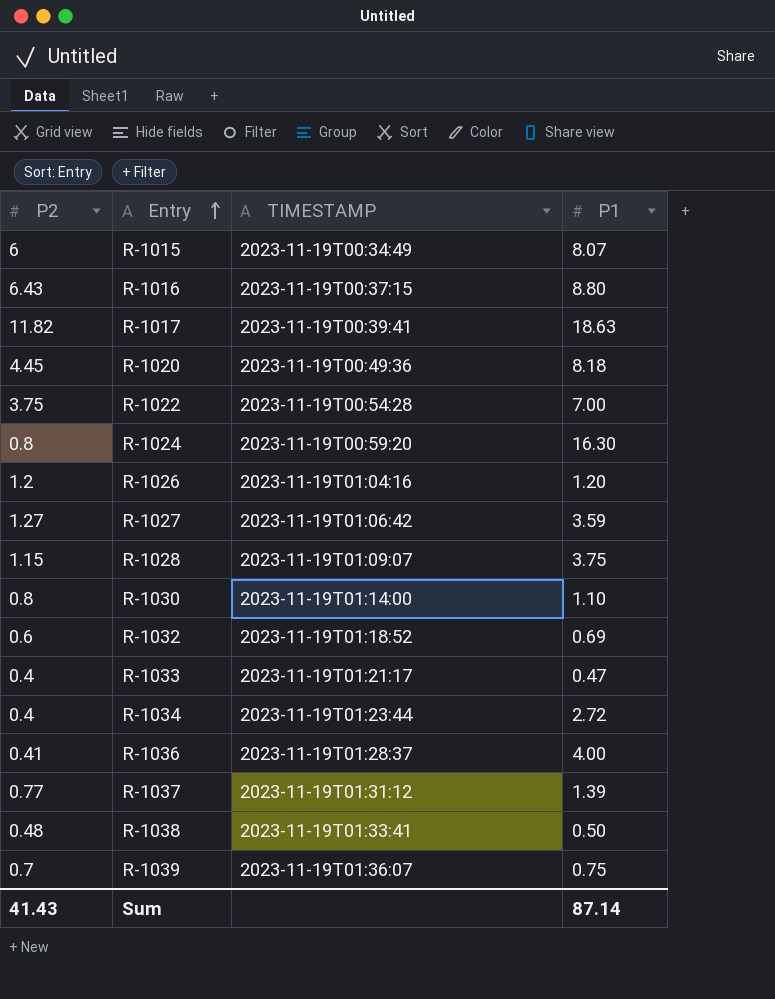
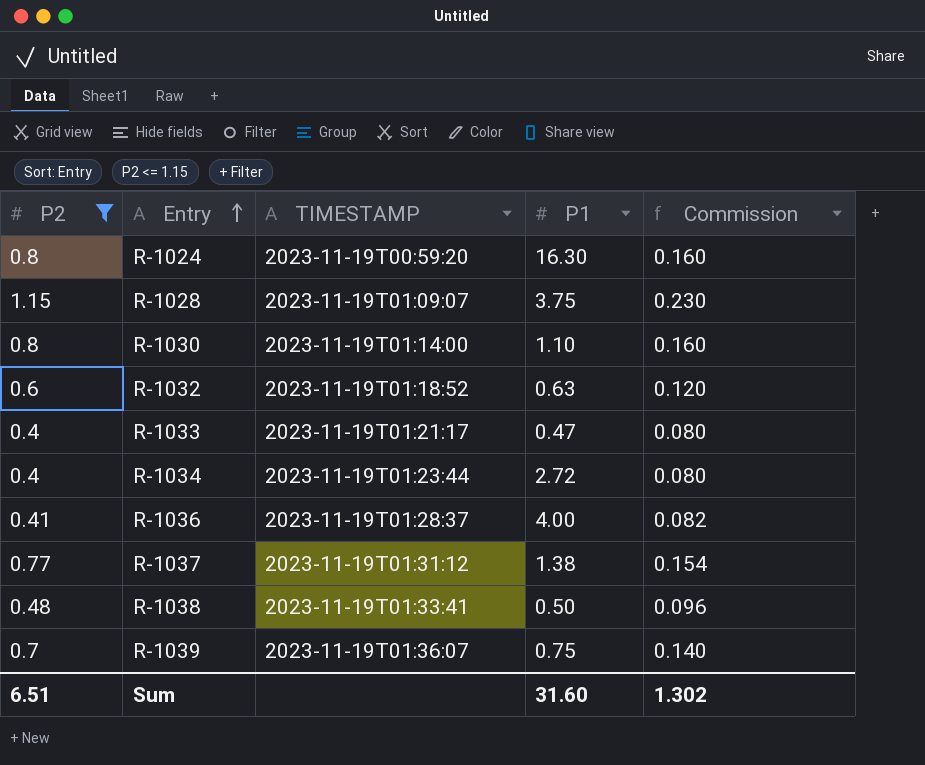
filter: none -> P2 <= 1.15
column Commission | formula: none -> [P2] * 0.2
R-1032 | P1: 0.69 -> 0.63
R-1037 | P1: 1.39 -> 1.38
Sum | P2: 41.43 -> 6.51
Sum | P1: 87.14 -> 31.60

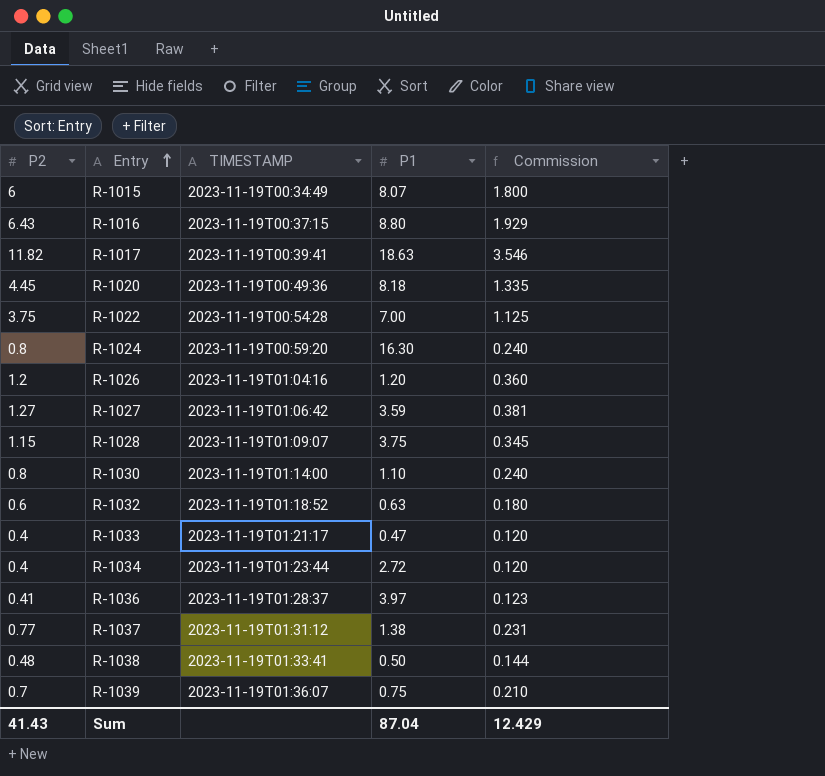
filter: P2 <= 1.15 -> none
column Commission | formula: [P2] * 0.2 -> [P2] * 0.3
R-1036 | P1: 4.00 -> 3.97
Sum | P2: 6.51 -> 41.43
Sum | P1: 31.60 -> 87.04
Sum | Commission: 1.302 -> 12.429

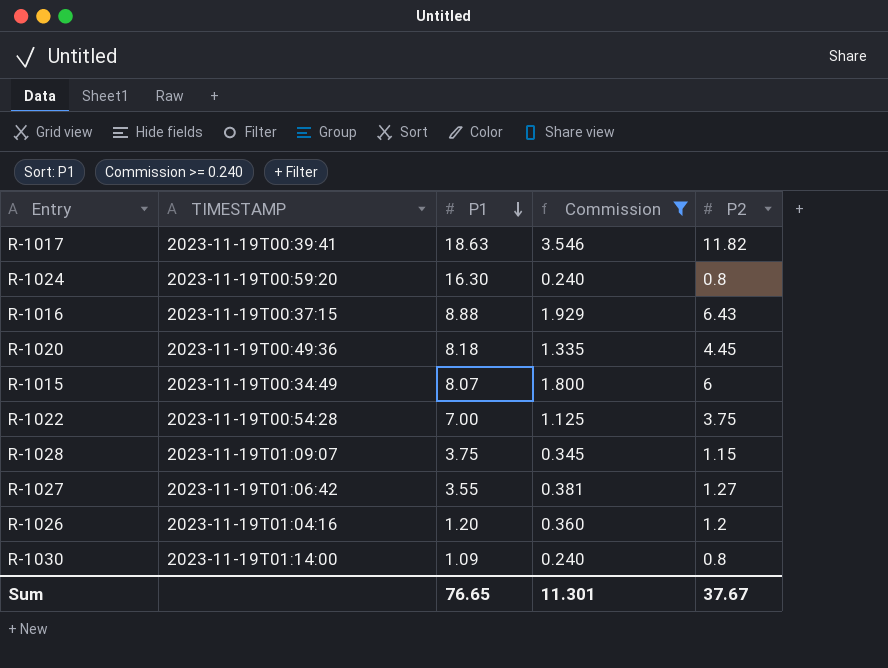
filter: none -> Commission >= 0.240
row order: Entry ascending -> P1 descending
column P2 | position: 1 -> 5
R-1016 | P1: 8.80 -> 8.88
R-1027 | P1: 3.59 -> 3.55
R-1030 | P1: 1.10 -> 1.09
Sum | P1: 87.04 -> 76.65
Sum | Commission: 12.429 -> 11.301
Sum | P2: 41.43 -> 37.67

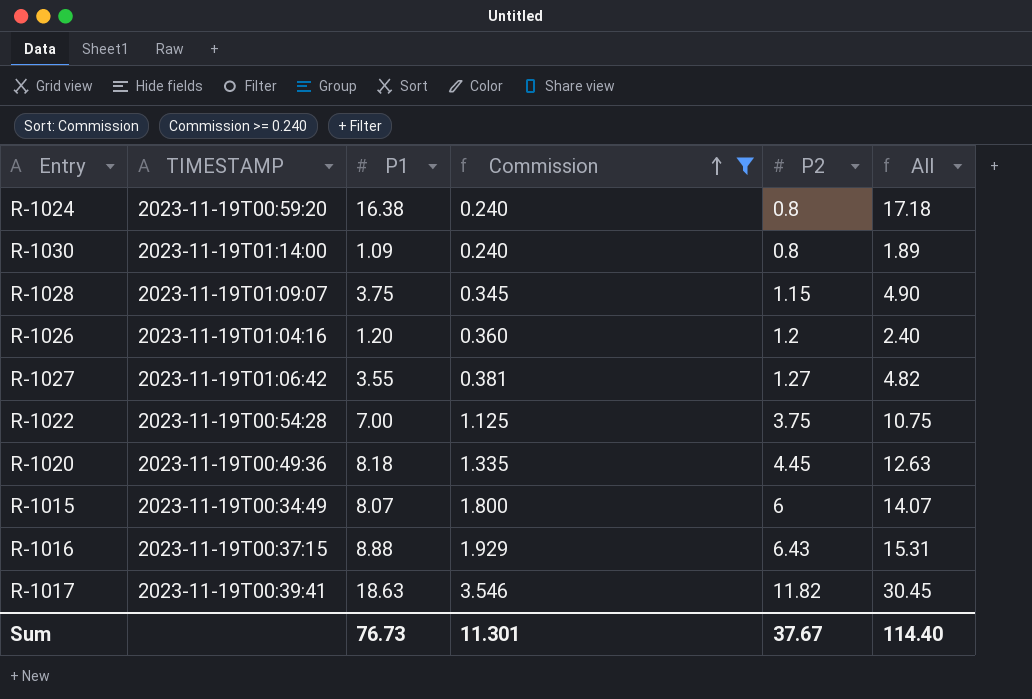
row order: P1 descending -> Commission ascending
column All | formula: none -> [P1] + [P2]
R-1024 | P1: 16.30 -> 16.38
Sum | P1: 76.65 -> 76.73

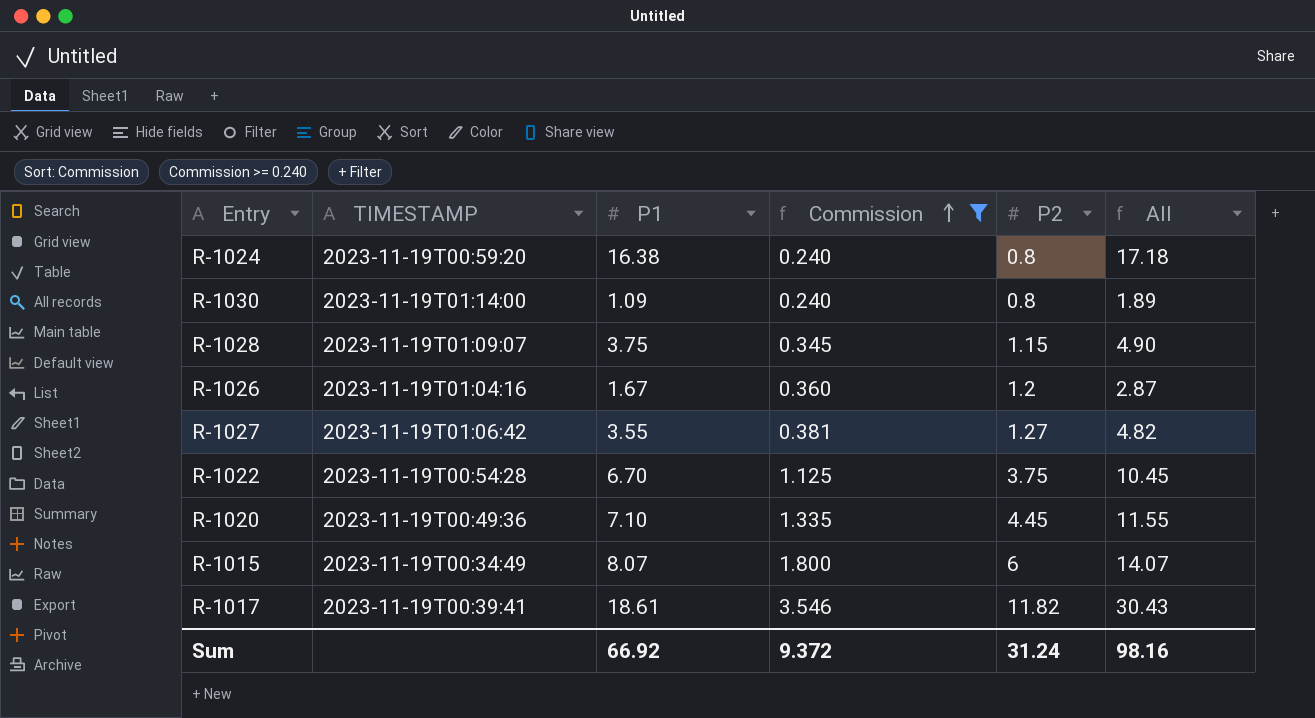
row R-1016: 2023-11-19T00:37:15 | 8.88 | 1.929 | 6.43 | 15.31 -> none
R-1026 | P1: 1.20 -> 1.67
R-1026 | All: 2.40 -> 2.87
R-1022 | P1: 7.00 -> 6.70
R-1022 | All: 10.75 -> 10.45
R-1020 | P1: 8.18 -> 7.10
R-1020 | All: 12.63 -> 11.55
R-1017 | P1: 18.63 -> 18.61
R-1017 | All: 30.45 -> 30.43
Sum | P1: 76.73 -> 66.92
Sum | Commission: 11.301 -> 9.372
Sum | P2: 37.67 -> 31.24
Sum | All: 114.40 -> 98.16

